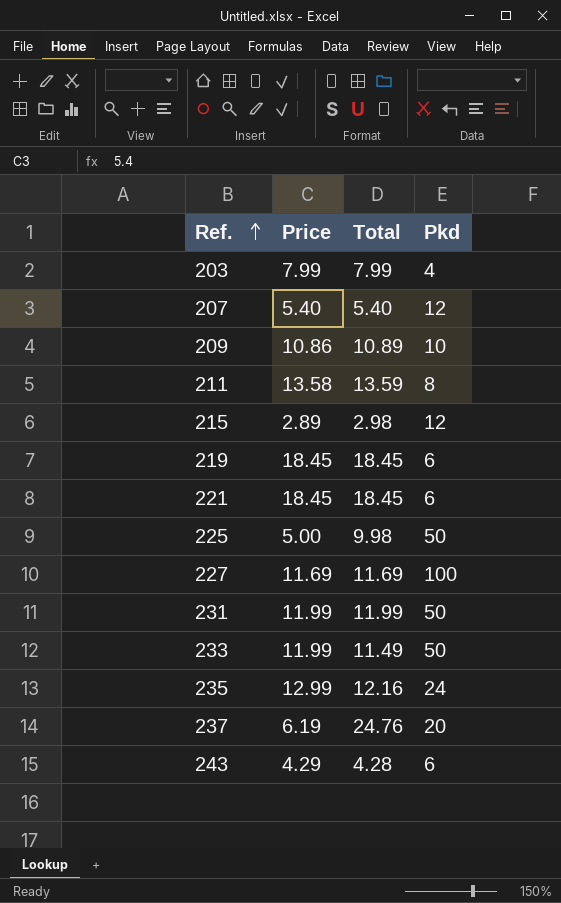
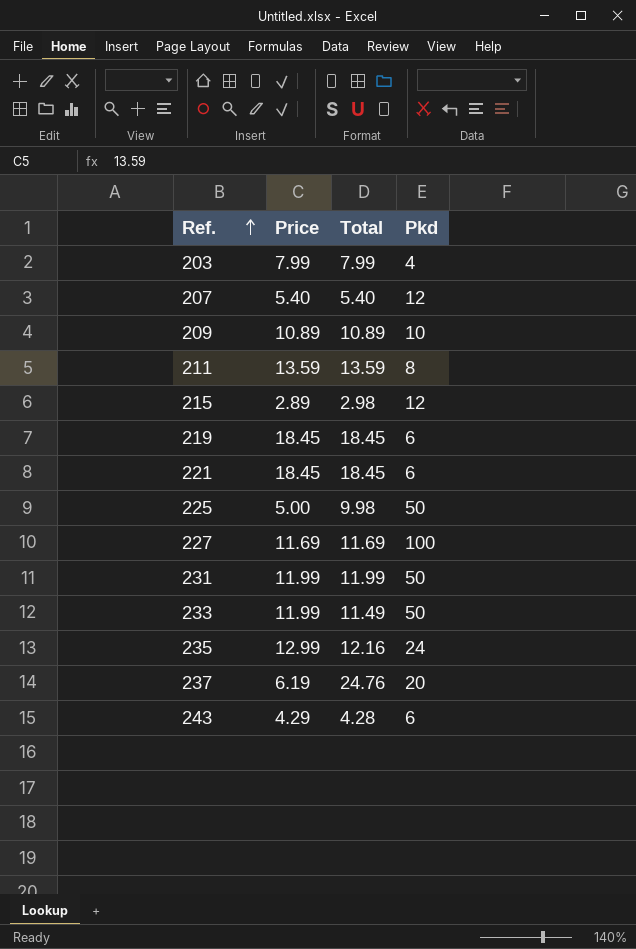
209 | Price: 10.86 -> 10.89
211 | Price: 13.58 -> 13.59

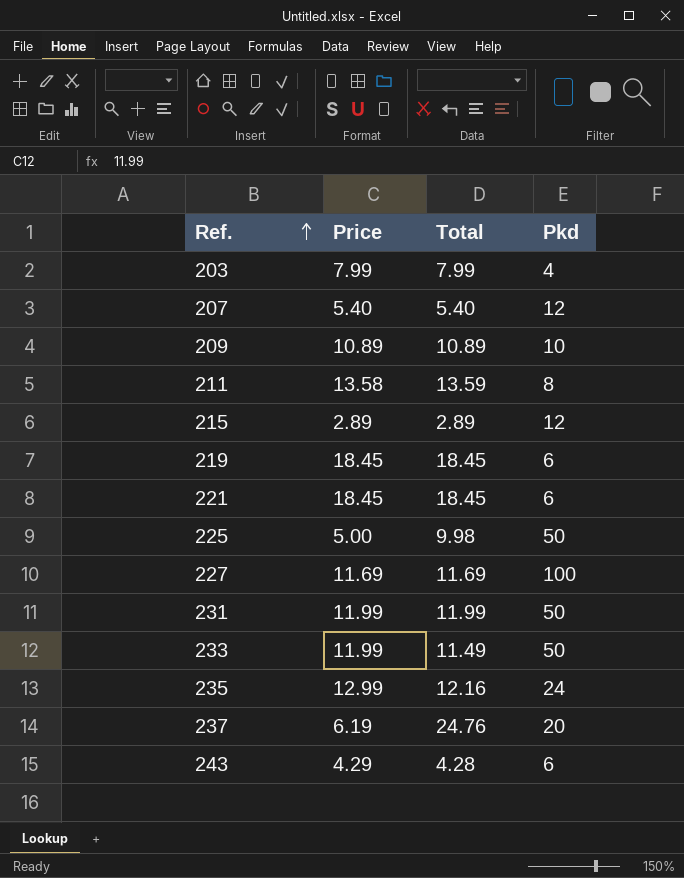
211 | Price: 13.59 -> 13.58
215 | Total: 2.98 -> 2.89

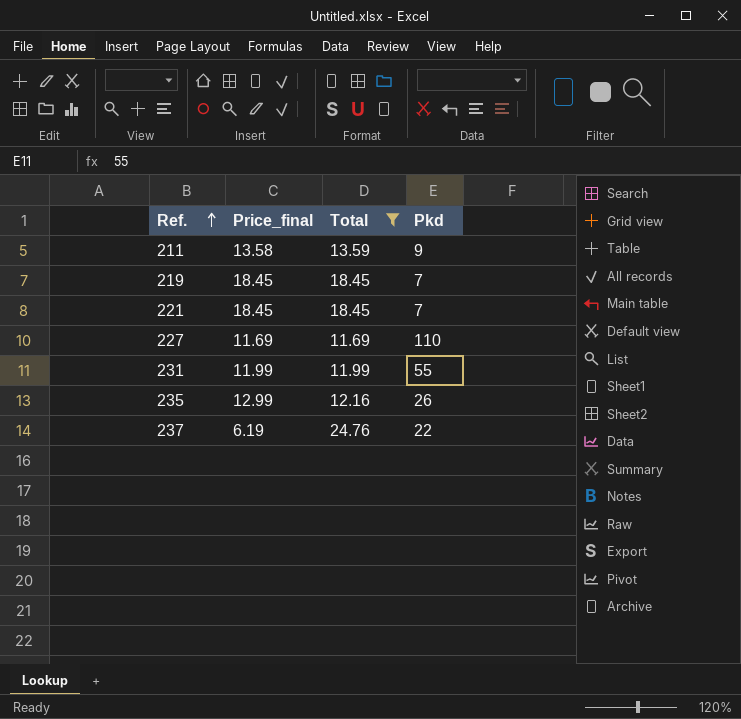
filter: none -> Total >= 11.69
column name: Price -> Price_final
211 | Pkd: 8 -> 9
219 | Pkd: 6 -> 7
221 | Pkd: 6 -> 7
227 | Pkd: 100 -> 110
231 | Pkd: 50 -> 55
235 | Pkd: 24 -> 26
237 | Pkd: 20 -> 22

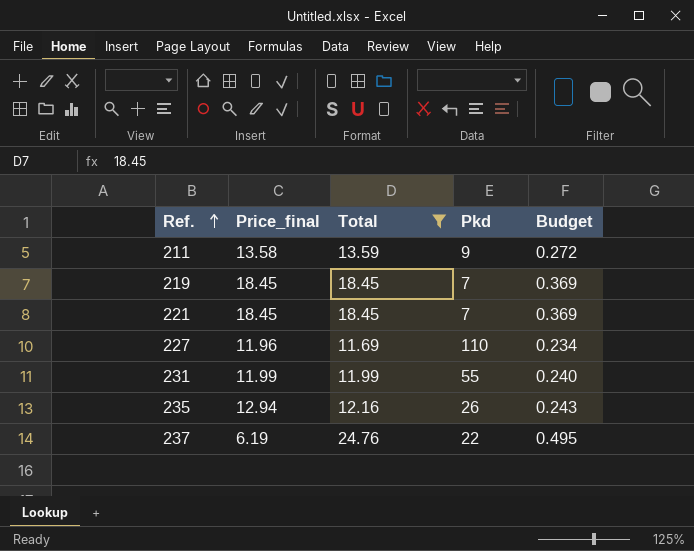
column Budget | formula: none -> [Total] * 0.02
227 | Price_final: 11.69 -> 11.96
235 | Price_final: 12.99 -> 12.94

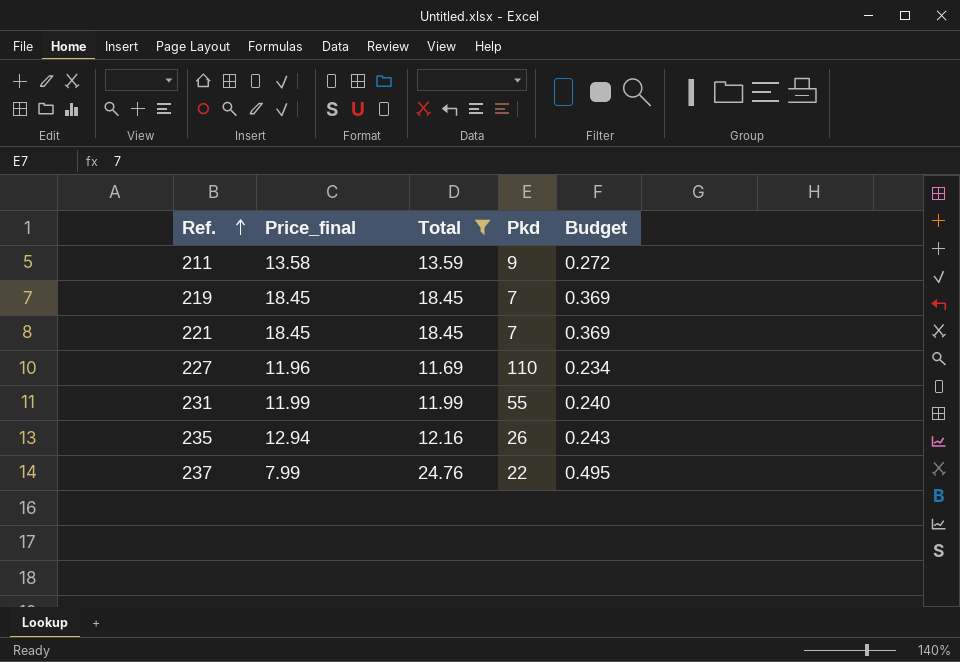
237 | Price_final: 6.19 -> 7.99

